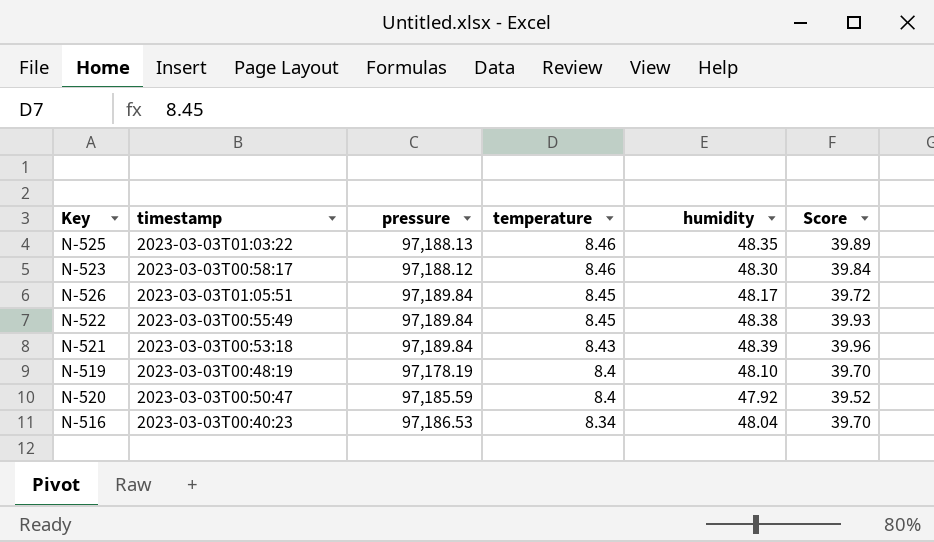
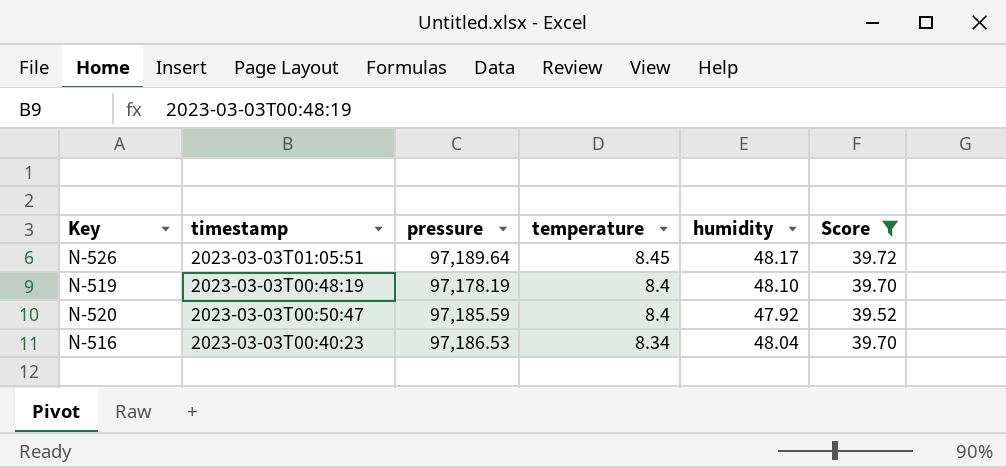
filter: none -> Score <= 39.72
N-526 | pressure: 97,189.84 -> 97,189.64

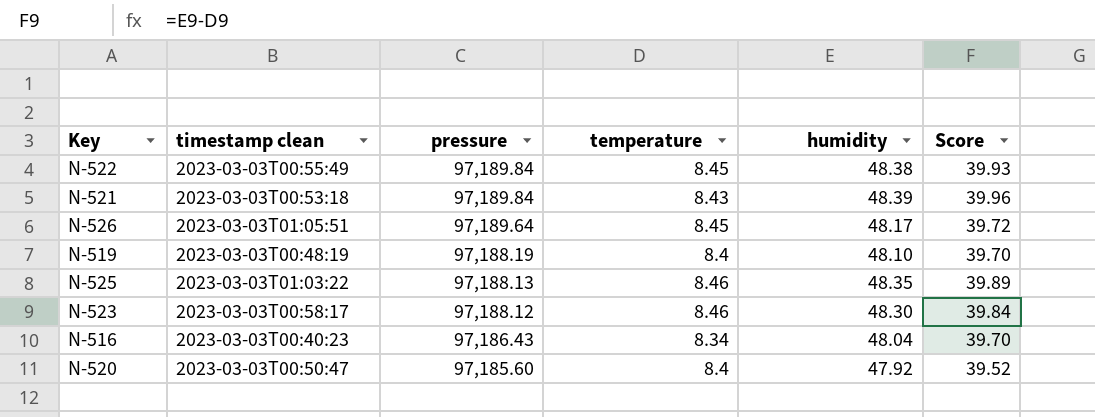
filter: Score <= 39.72 -> none
row order: temperature descending -> pressure descending
column name: timestamp -> timestamp clean
N-519 | pressure: 97,178.19 -> 97,188.19
N-516 | pressure: 97,186.53 -> 97,186.43
N-520 | pressure: 97,185.59 -> 97,185.60

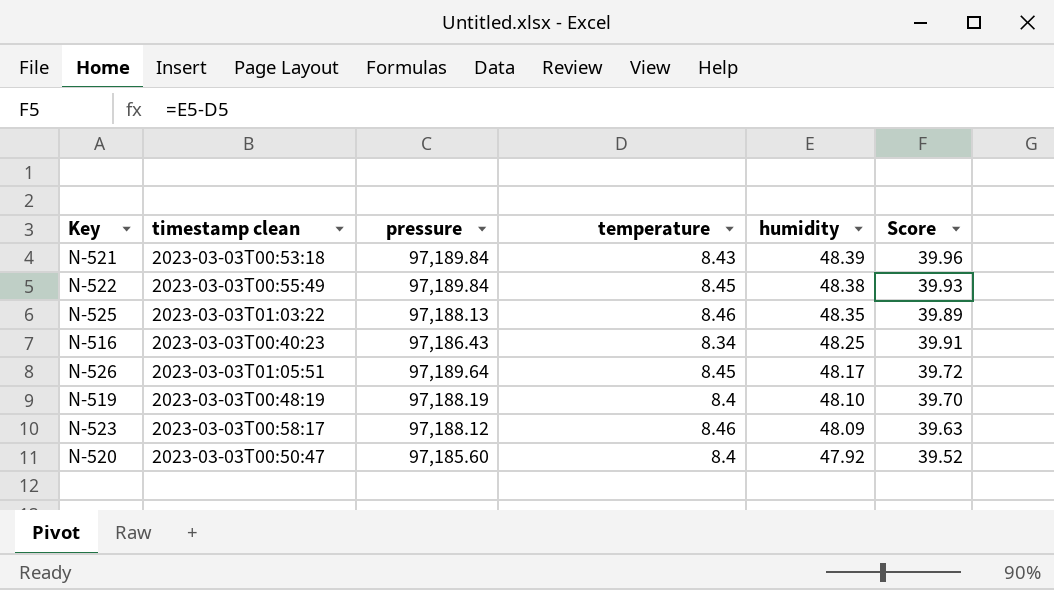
row order: pressure descending -> humidity descending
N-516 | humidity: 48.04 -> 48.25
N-516 | Score: 39.70 -> 39.91
N-523 | humidity: 48.30 -> 48.09
N-523 | Score: 39.84 -> 39.63

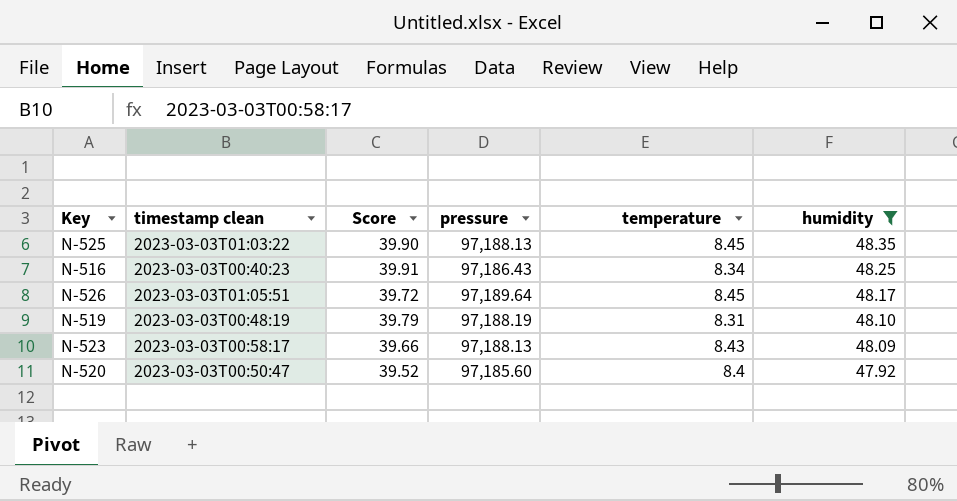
filter: none -> humidity <= 48.35
column Score | position: 6 -> 3
N-525 | Score: 39.89 -> 39.90
N-525 | temperature: 8.46 -> 8.45
N-519 | Score: 39.70 -> 39.79
N-519 | temperature: 8.4 -> 8.31
N-523 | Score: 39.63 -> 39.66
N-523 | pressure: 97,188.12 -> 97,188.13
N-523 | temperature: 8.46 -> 8.43

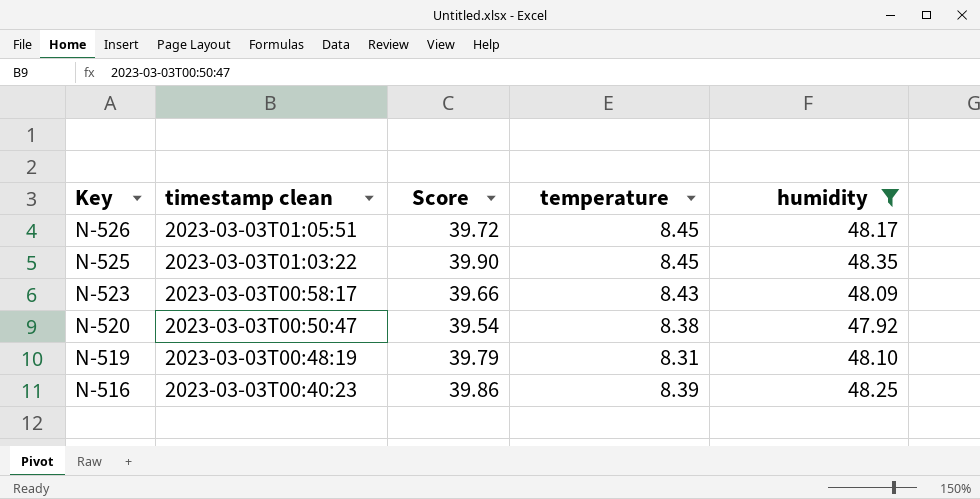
row order: humidity descending -> Key descending
column pressure | position: 4 -> none
N-520 | Score: 39.52 -> 39.54
N-520 | temperature: 8.4 -> 8.38
N-516 | Score: 39.91 -> 39.86
N-516 | temperature: 8.34 -> 8.39

